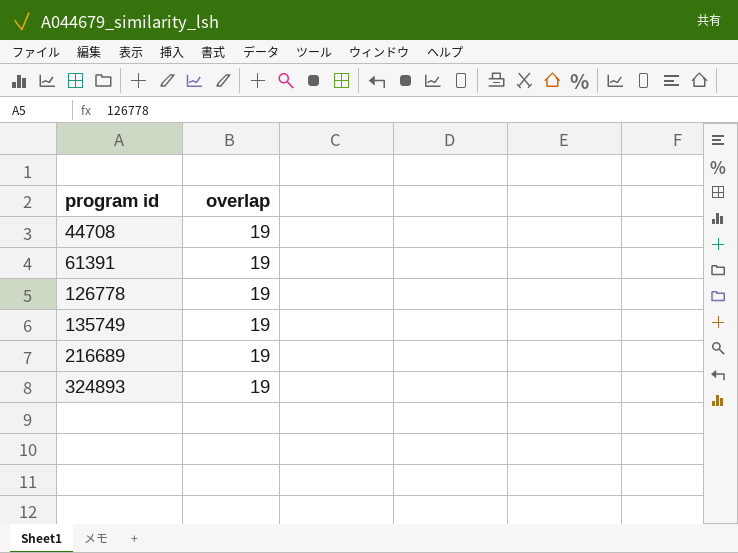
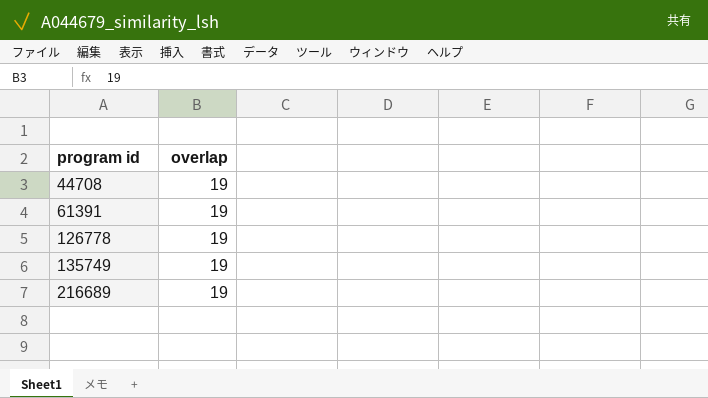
row 324893: 19 -> none

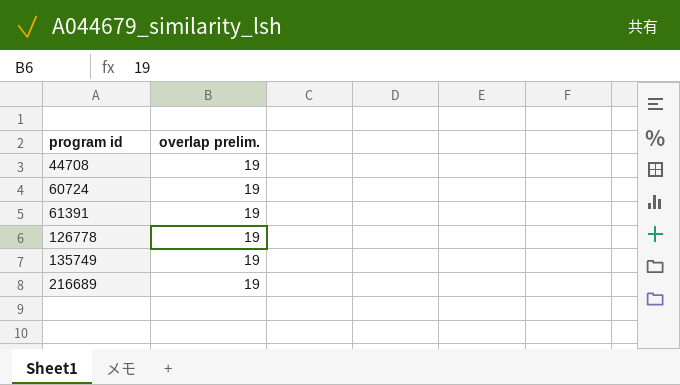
column name: overlap -> overlap prelim.
row 60724: none -> 19

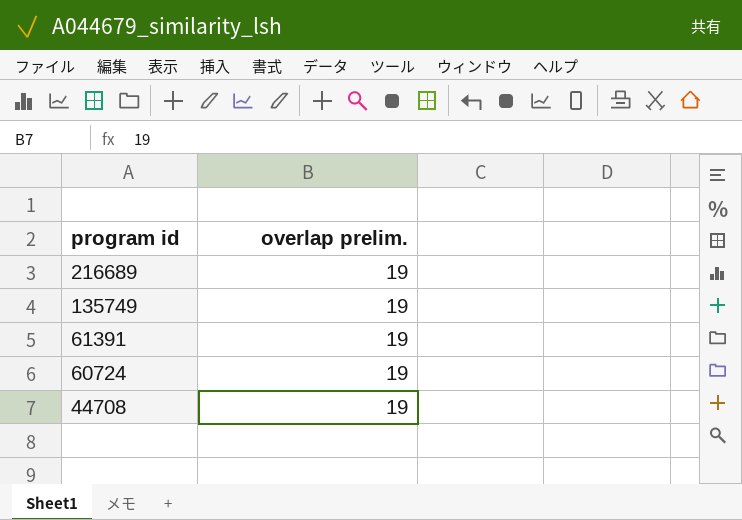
row order: program id ascending -> program id descending
row 126778: 19 -> none

